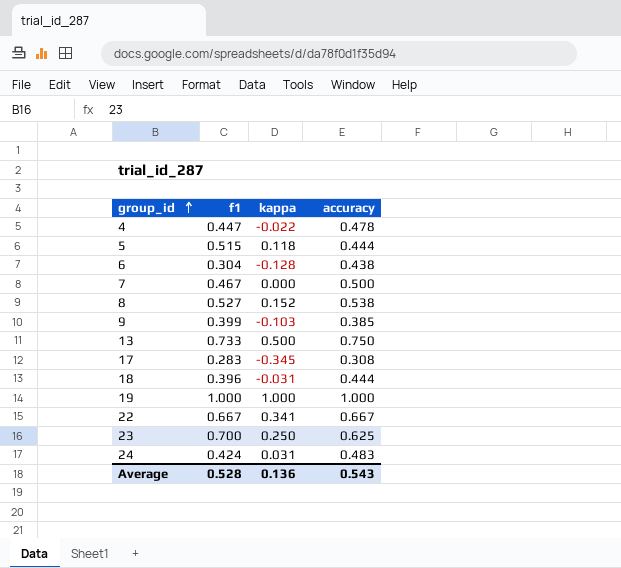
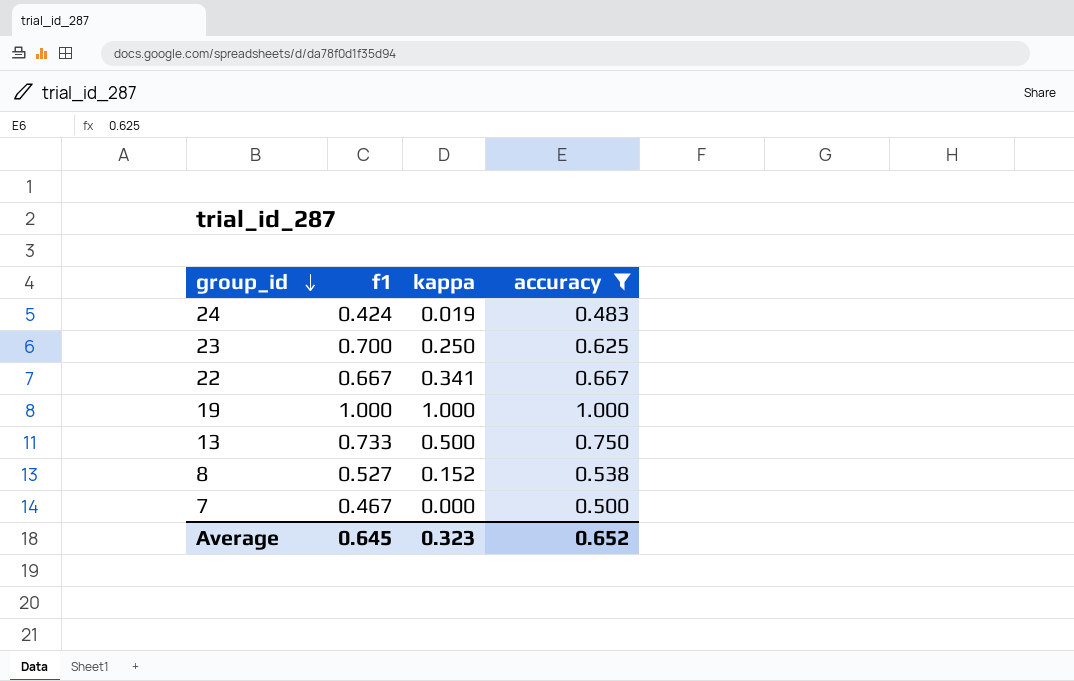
filter: none -> accuracy >= 0.483
row order: group_id ascending -> group_id descending
24 | kappa: 0.031 -> 0.019
Average | f1: 0.528 -> 0.645
Average | kappa: 0.136 -> 0.323
Average | accuracy: 0.543 -> 0.652

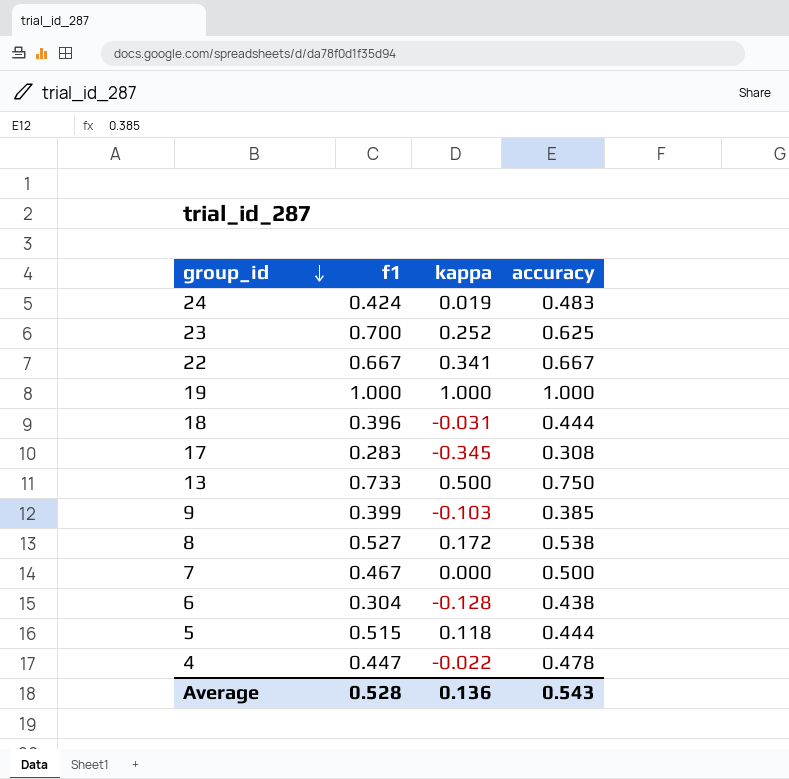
filter: accuracy >= 0.483 -> none
23 | kappa: 0.250 -> 0.252
8 | kappa: 0.152 -> 0.172
Average | f1: 0.645 -> 0.528
Average | kappa: 0.323 -> 0.136
Average | accuracy: 0.652 -> 0.543

